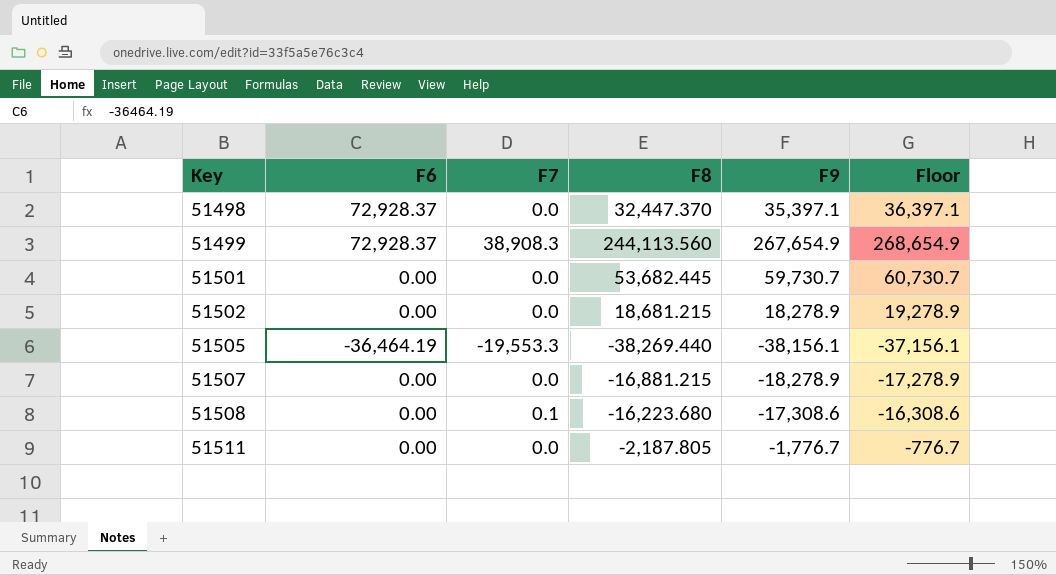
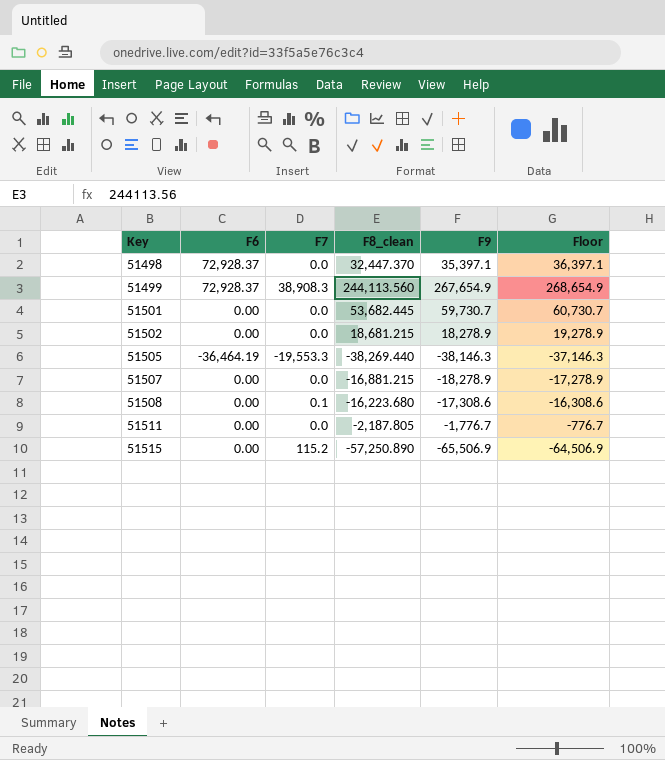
column name: F8 -> F8_clean
51505 | F9: -38,156.1 -> -38,146.3
51505 | Floor: -37,156.1 -> -37,146.3
row 51515: none -> 0.00 | 115.2 | -57,250.890 | -65,506.9 | -64,506.9

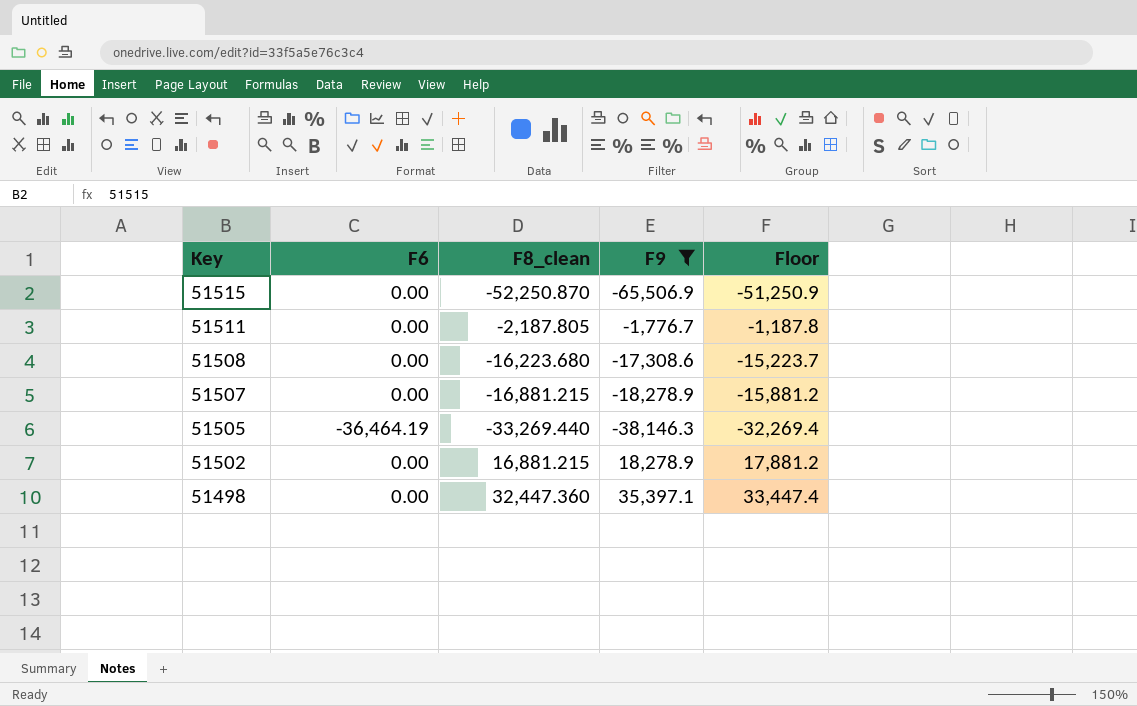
filter: none -> F9 <= 35,397.1
row order: Key ascending -> Key descending
column F7 | position: 3 -> none
column Floor | formula: [F9] + 1000 -> [F8_clean] + 1000
51515 | F8_clean: -57,250.890 -> -52,250.870
51505 | F8_clean: -38,269.440 -> -33,269.440
51502 | F8_clean: 18,681.215 -> 16,881.215
51498 | F6: 72,928.37 -> 0.00
51498 | F8_clean: 32,447.370 -> 32,447.360

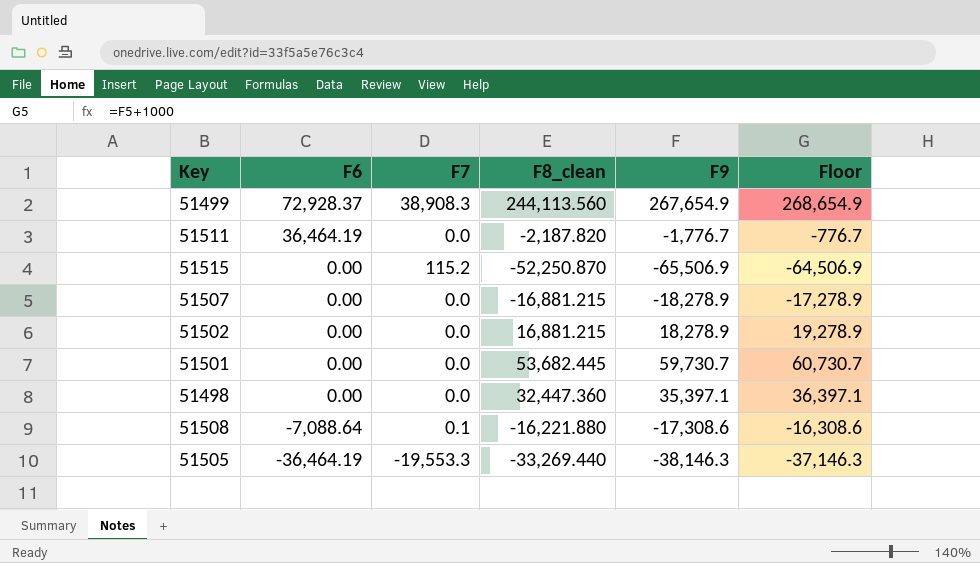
filter: F9 <= 35,397.1 -> none
row order: Key descending -> F6 descending
column F7 | position: none -> 3
column Floor | formula: [F8_clean] + 1000 -> [F9] + 1000
51511 | F6: 0.00 -> 36,464.19
51511 | F8_clean: -2,187.805 -> -2,187.820
51508 | F6: 0.00 -> -7,088.64
51508 | F8_clean: -16,223.680 -> -16,221.880

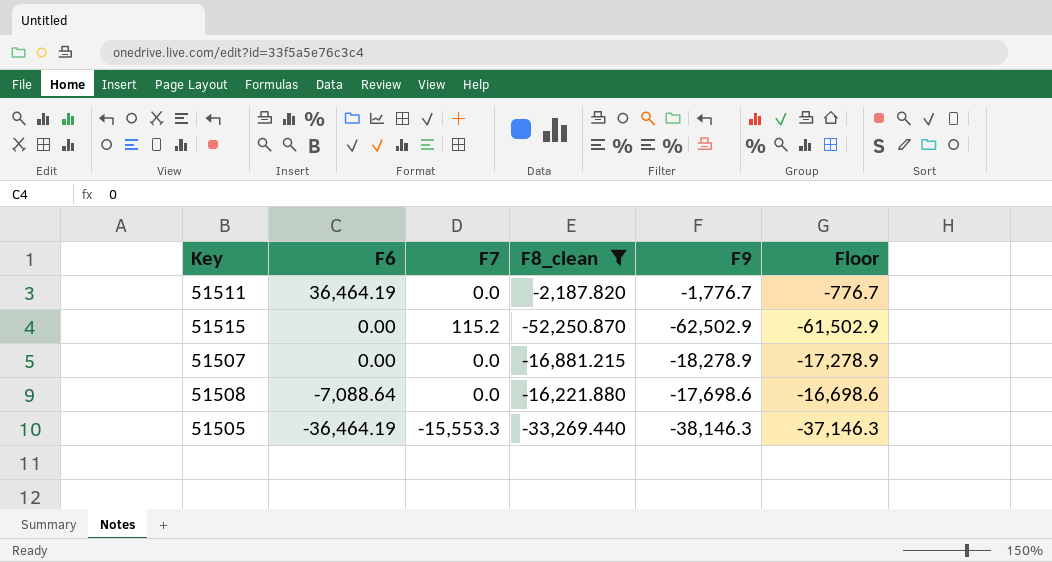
filter: none -> F8_clean <= -2,187.820
51515 | F9: -65,506.9 -> -62,502.9
51515 | Floor: -64,506.9 -> -61,502.9
51508 | F7: 0.1 -> 0.0
51508 | F9: -17,308.6 -> -17,698.6
51508 | Floor: -16,308.6 -> -16,698.6
51505 | F7: -19,553.3 -> -15,553.3

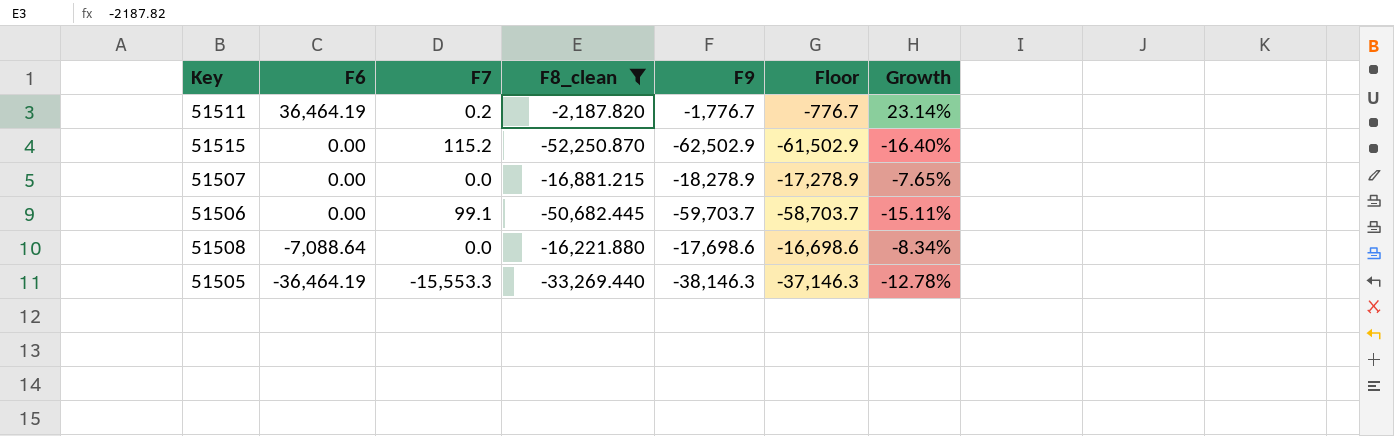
column Growth | formula: none -> ([F8_clean] - [F9]) / [F9]
51511 | F7: 0.0 -> 0.2
row 51506: none -> 0.00 | 99.1 | -50,682.445 | -59,703.7 | -58,703.7 | -15.11%

